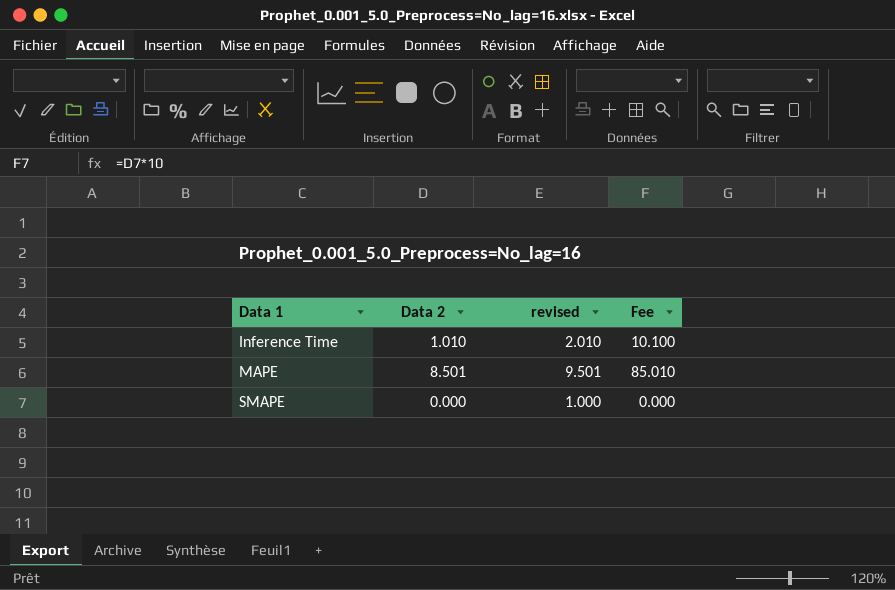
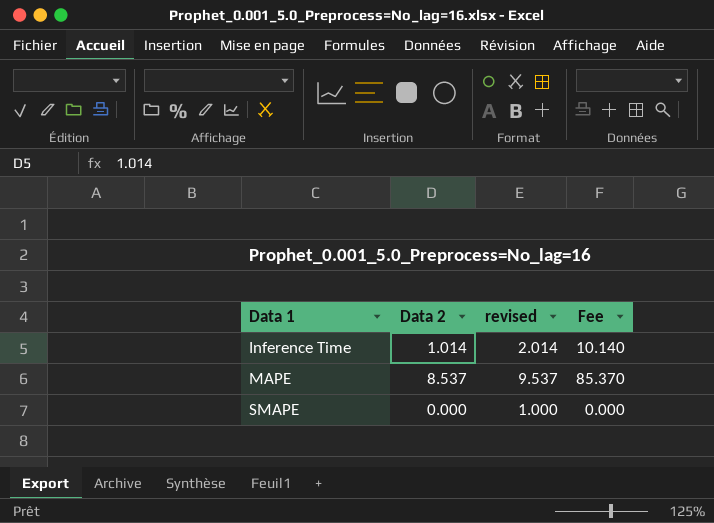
Inference Time | Data 2: 1.010 -> 1.014
Inference Time | revised: 2.010 -> 2.014
Inference Time | Fee: 10.100 -> 10.140
MAPE | Data 2: 8.501 -> 8.537
MAPE | revised: 9.501 -> 9.537
MAPE | Fee: 85.010 -> 85.370

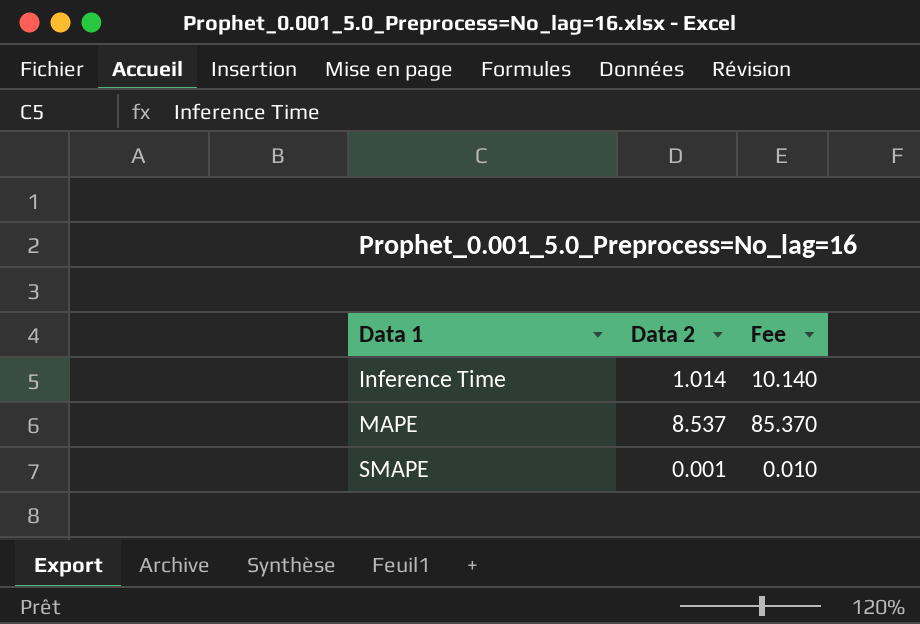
column revised | formula: [Data 2] + 1 -> none
SMAPE | Data 2: 0.000 -> 0.001
SMAPE | Fee: 0.000 -> 0.010

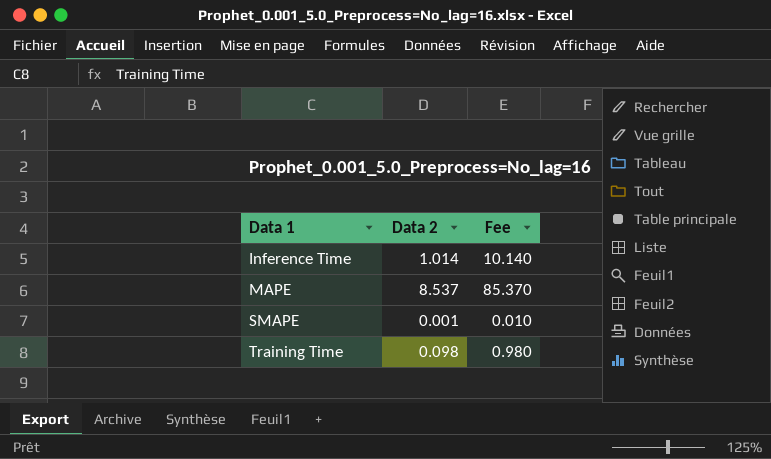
row Training Time: none -> 0.098 | 0.980

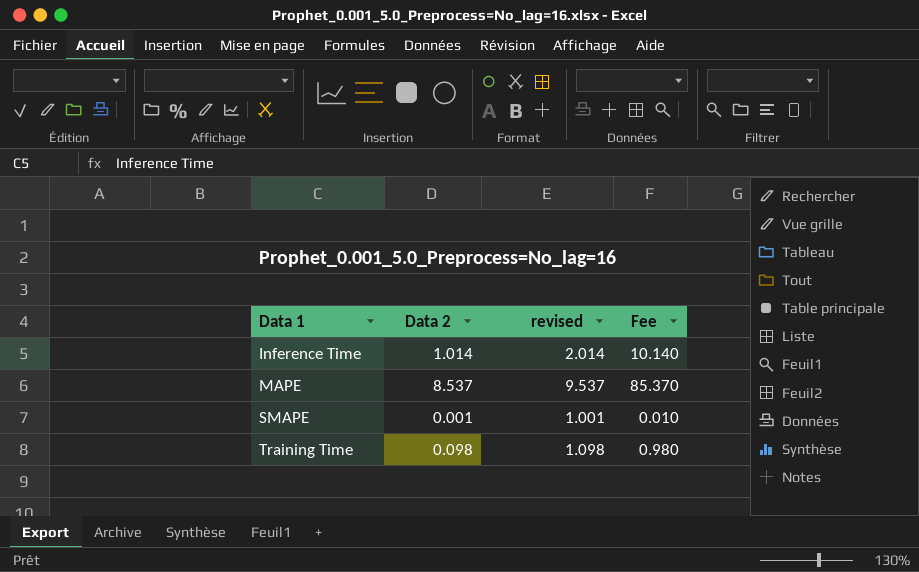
column revised | formula: none -> [Data 2] + 1

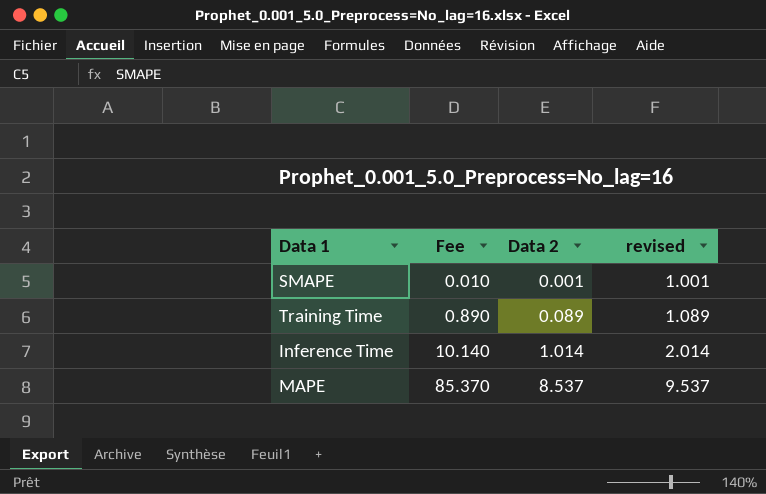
row order: Data 1 ascending -> Fee ascending
column Fee | position: 4 -> 2
Training Time | Fee: 0.980 -> 0.890
Training Time | Data 2: 0.098 -> 0.089
Training Time | revised: 1.098 -> 1.089

